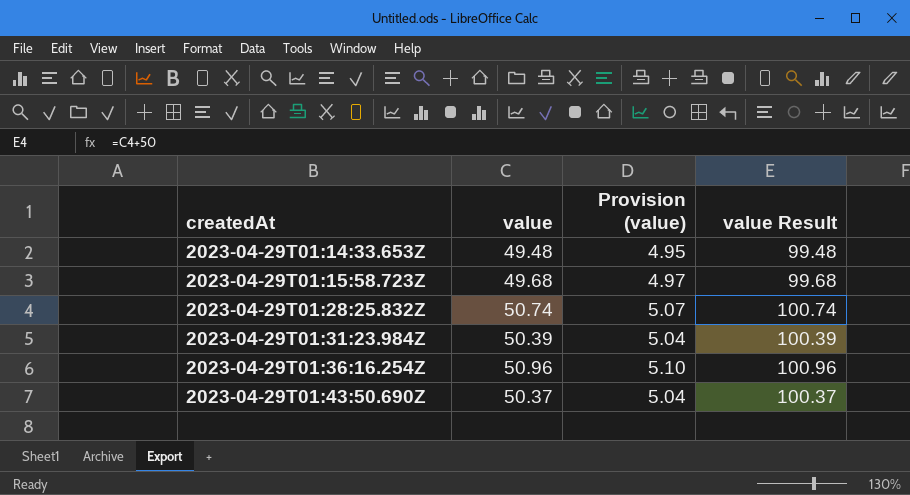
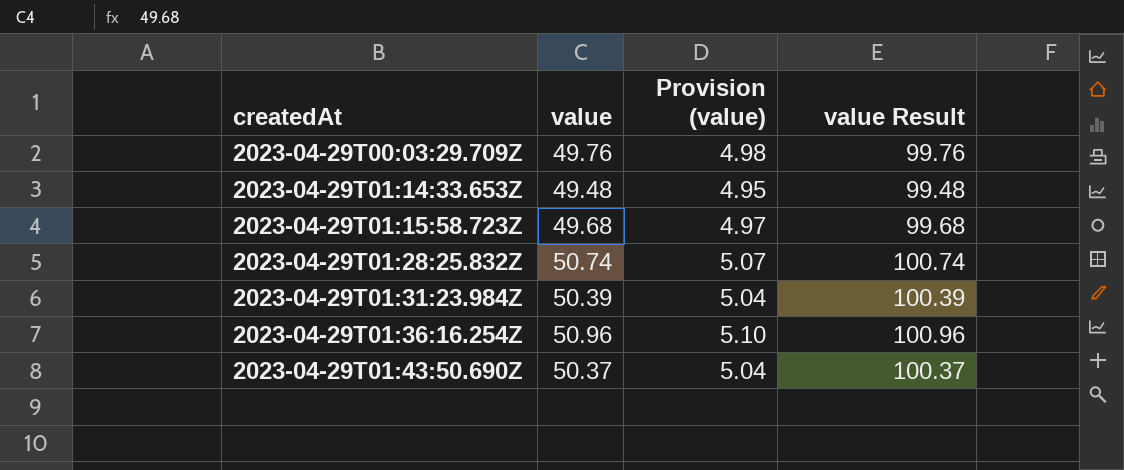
row 2023-04-29T00:03:29.709Z: none -> 49.76 | 4.98 | 99.76

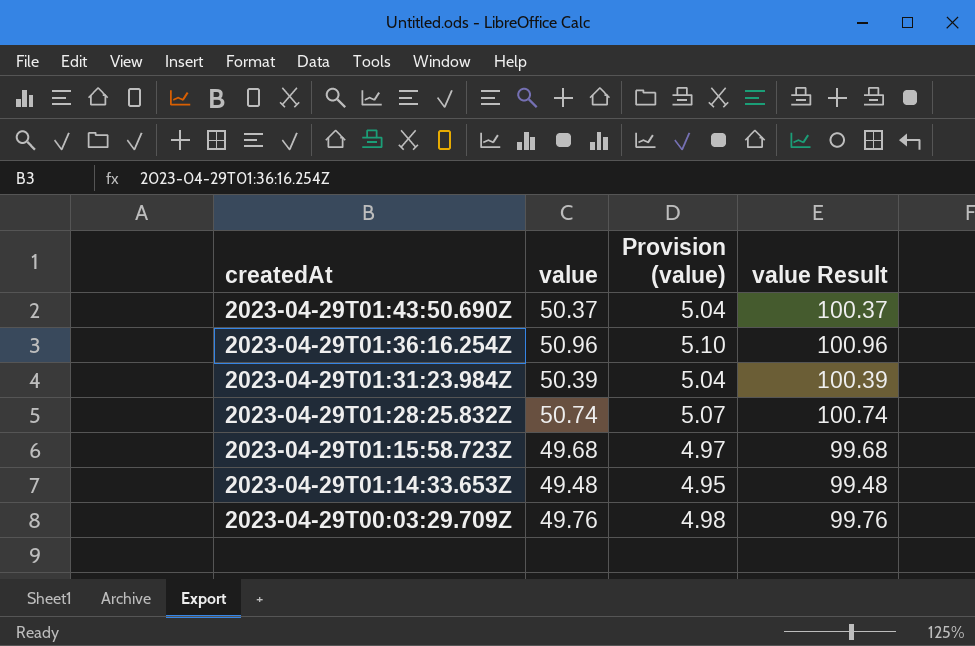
row order: createdAt ascending -> createdAt descending

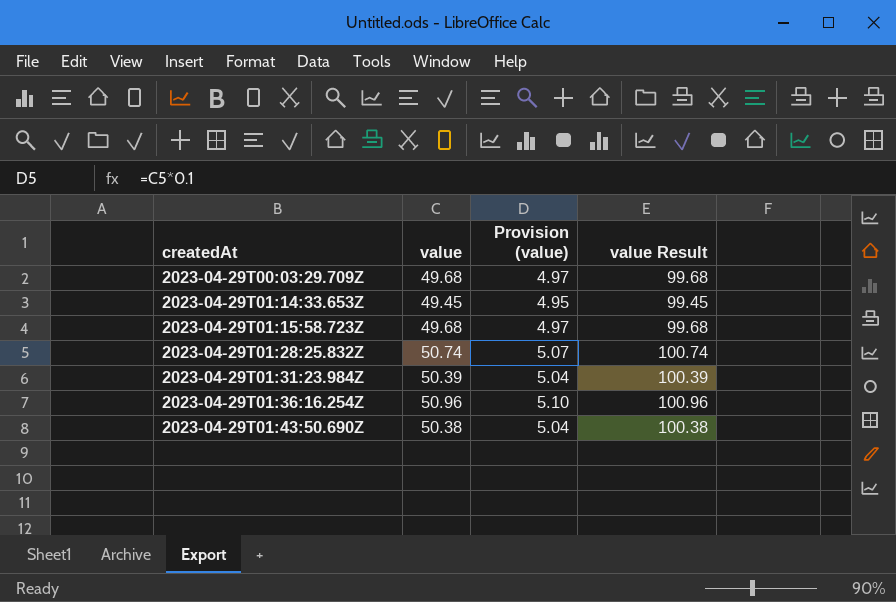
row order: createdAt descending -> createdAt ascending
2023-04-29T00:03:29.709Z | value: 49.76 -> 49.68
2023-04-29T00:03:29.709Z | Provision (value): 4.98 -> 4.97
2023-04-29T00:03:29.709Z | value Result: 99.76 -> 99.68
2023-04-29T01:14:33.653Z | value: 49.48 -> 49.45
2023-04-29T01:14:33.653Z | value Result: 99.48 -> 99.45
2023-04-29T01:43:50.690Z | value: 50.37 -> 50.38
2023-04-29T01:43:50.690Z | value Result: 100.37 -> 100.38

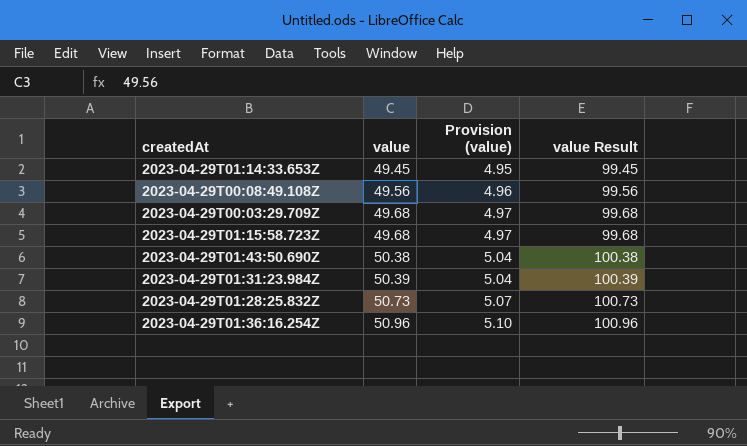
row order: createdAt ascending -> value ascending
row 2023-04-29T00:08:49.108Z: none -> 49.56 | 4.96 | 99.56
2023-04-29T01:28:25.832Z | value: 50.74 -> 50.73
2023-04-29T01:28:25.832Z | value Result: 100.74 -> 100.73

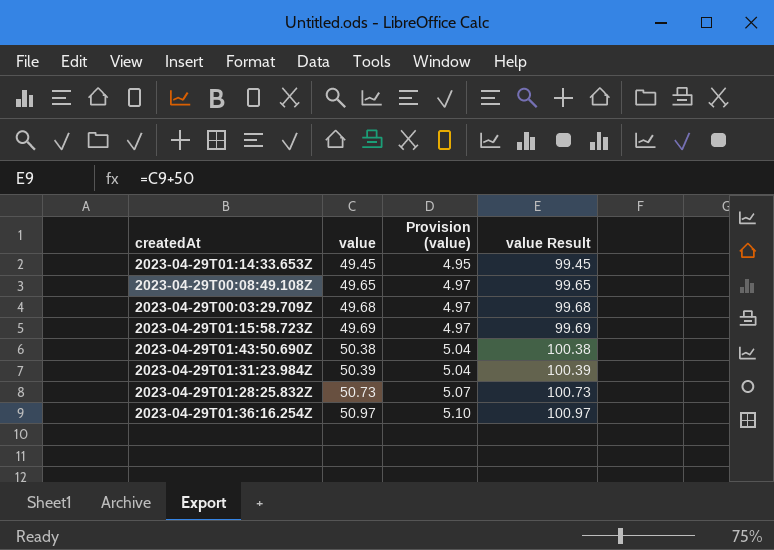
2023-04-29T00:08:49.108Z | value: 49.56 -> 49.65
2023-04-29T00:08:49.108Z | Provision (value): 4.96 -> 4.97
2023-04-29T00:08:49.108Z | value Result: 99.56 -> 99.65
2023-04-29T01:15:58.723Z | value: 49.68 -> 49.69
2023-04-29T01:15:58.723Z | value Result: 99.68 -> 99.69
2023-04-29T01:36:16.254Z | value: 50.96 -> 50.97
2023-04-29T01:36:16.254Z | value Result: 100.96 -> 100.97

